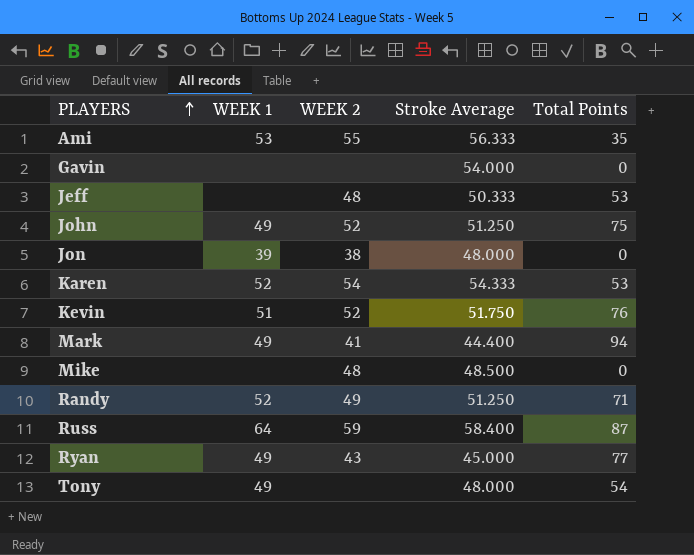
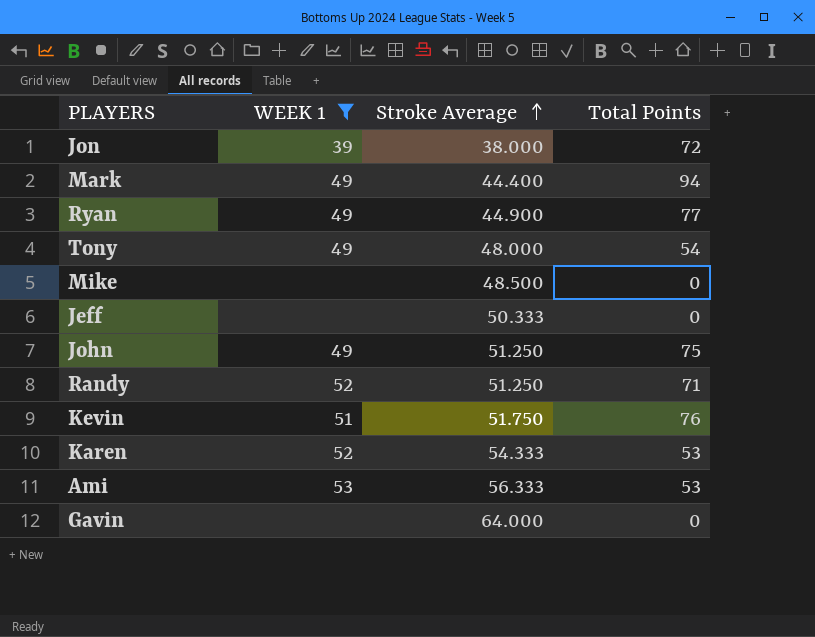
filter: none -> WEEK 1 != 64
row order: PLAYERS ascending -> Stroke Average ascending
column WEEK 2 | position: 3 -> none
Jon | Stroke Average: 48.000 -> 38.000
Jon | Total Points: 0 -> 72
Ryan | Stroke Average: 45.000 -> 44.900
Jeff | Total Points: 53 -> 0
Ami | Total Points: 35 -> 53
Gavin | Stroke Average: 54.000 -> 64.000

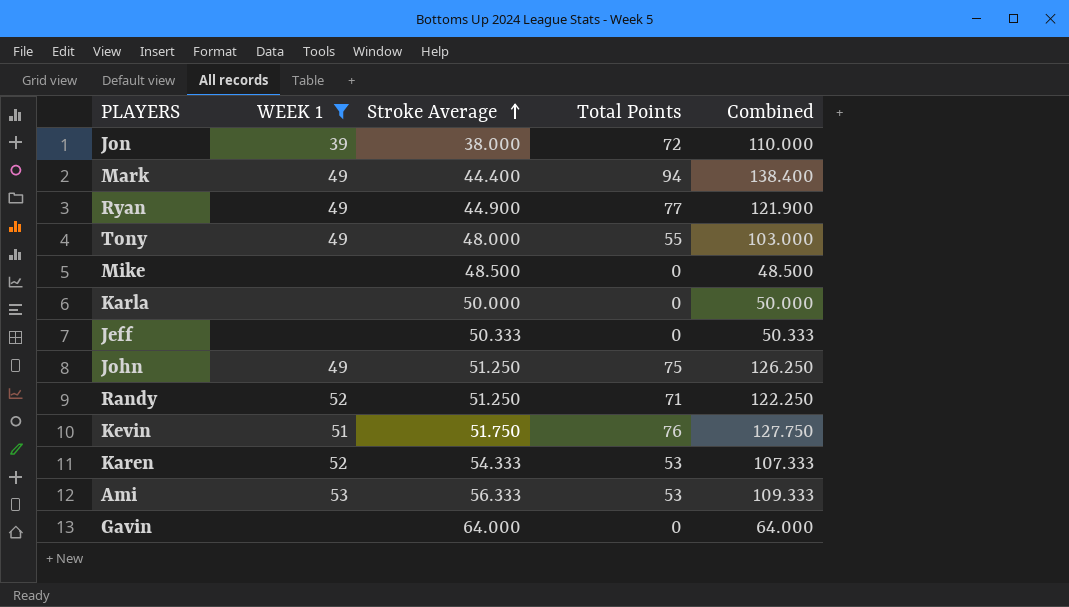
column Combined | formula: none -> [Stroke Average] + [Total Points]
Tony | Total Points: 54 -> 55
row Karla: none -> none | 50.000 | 0 | 50.000

